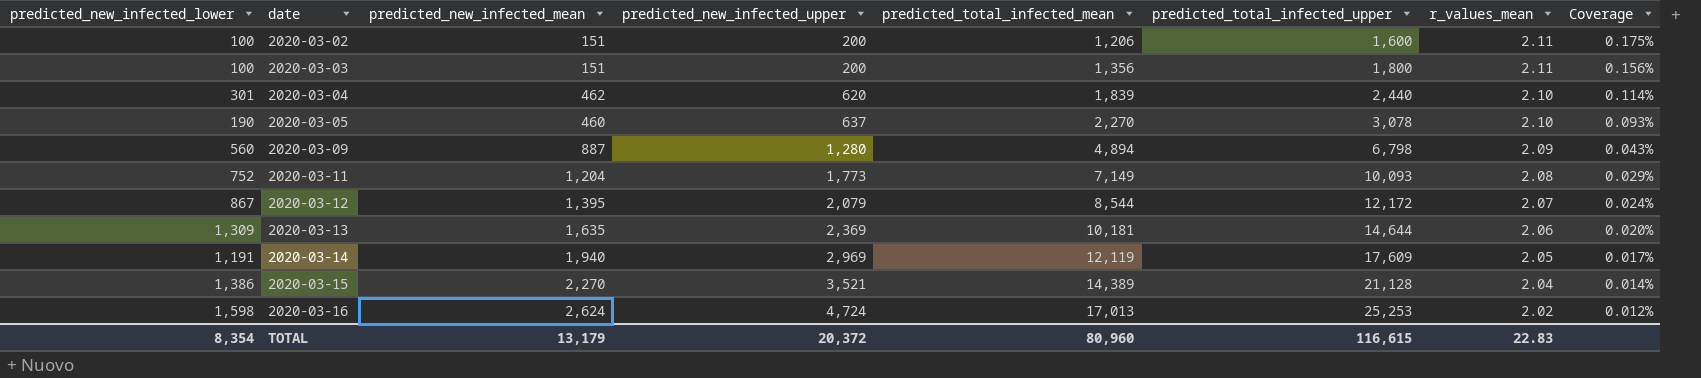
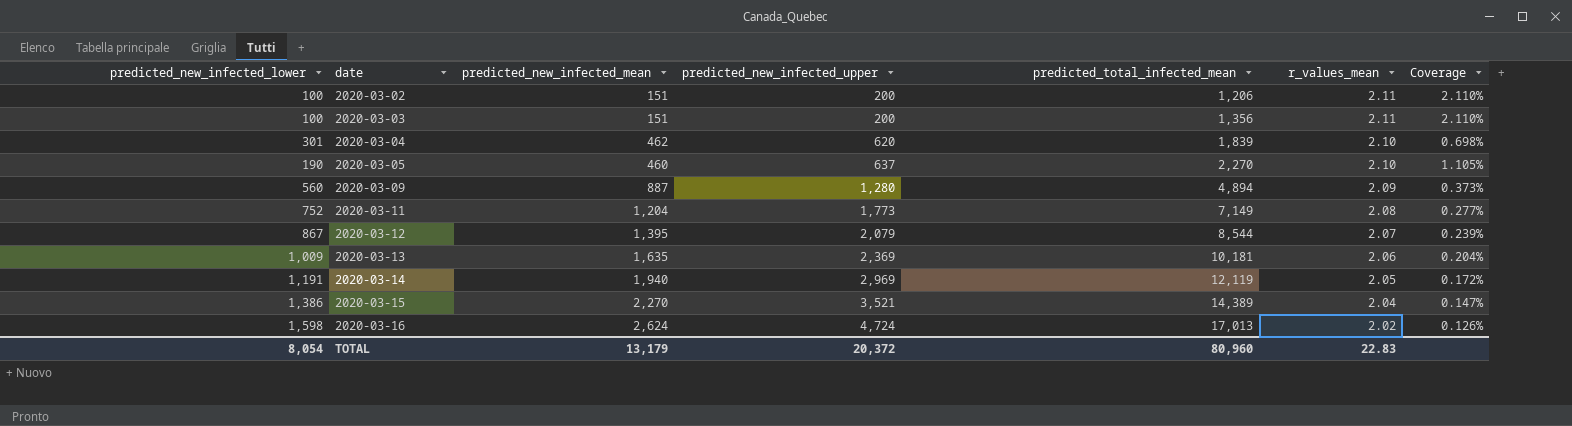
column predicted_total_infected_upper | position: 6 -> none
column Coverage | formula: [r_values_mean] / [predicted_total_infected_mean] -> [r_values_mean] / [predicted_new_infected_lower]
2020-03-13 | predicted_new_infected_lower: 1,309 -> 1,009
TOTAL | predicted_new_infected_lower: 8,354 -> 8,054

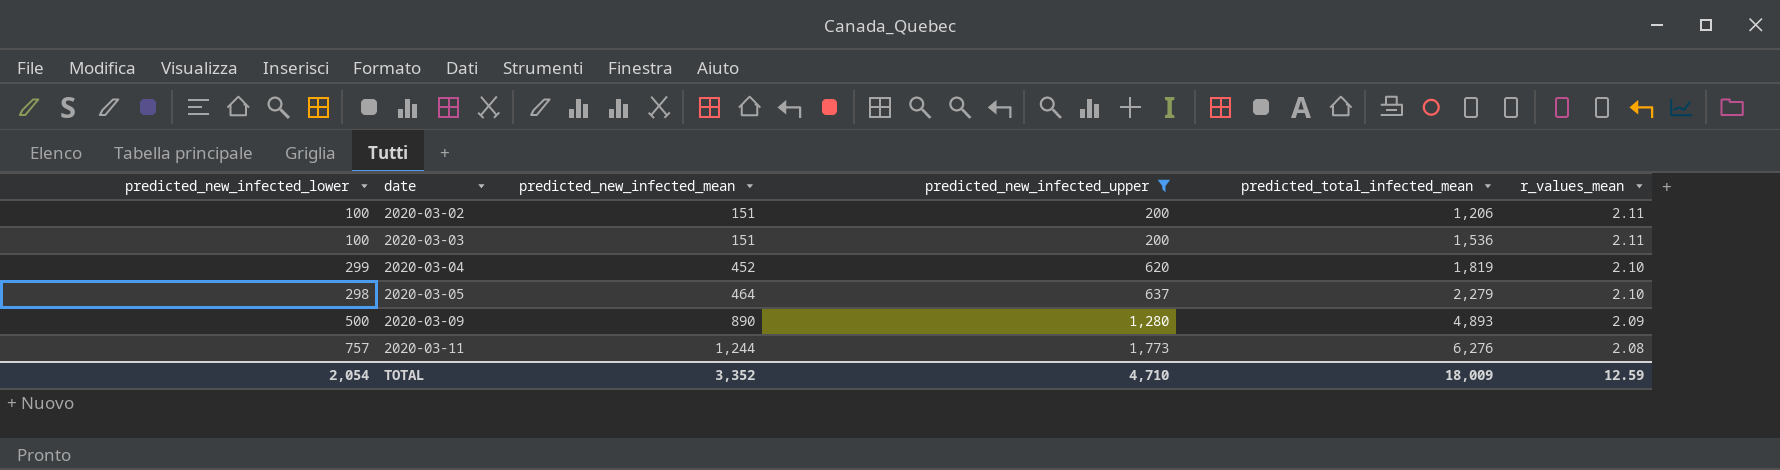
filter: none -> predicted_new_infected_upper <= 1,773
column Coverage | formula: [r_values_mean] / [predicted_new_infected_lower] -> none
2020-03-03 | predicted_total_infected_mean: 1,356 -> 1,536
2020-03-04 | predicted_new_infected_lower: 301 -> 299
2020-03-04 | predicted_new_infected_mean: 462 -> 452
2020-03-04 | predicted_total_infected_mean: 1,839 -> 1,819
2020-03-05 | predicted_new_infected_lower: 190 -> 298
2020-03-05 | predicted_new_infected_mean: 460 -> 464
2020-03-05 | predicted_total_infected_mean: 2,270 -> 2,279
2020-03-09 | predicted_new_infected_lower: 560 -> 500
2020-03-09 | predicted_new_infected_mean: 887 -> 890
2020-03-09 | predicted_total_infected_mean: 4,894 -> 4,893
2020-03-11 | predicted_new_infected_lower: 752 -> 757
2020-03-11 | predicted_new_infected_mean: 1,204 -> 1,244
2020-03-11 | predicted_total_infected_mean: 7,149 -> 6,276
TOTAL | predicted_new_infected_lower: 8,054 -> 2,054
TOTAL | predicted_new_infected_mean: 13,179 -> 3,352
TOTAL | predicted_new_infected_upper: 20,372 -> 4,710
TOTAL | predicted_total_infected_mean: 80,960 -> 18,009
TOTAL | r_values_mean: 22.83 -> 12.59

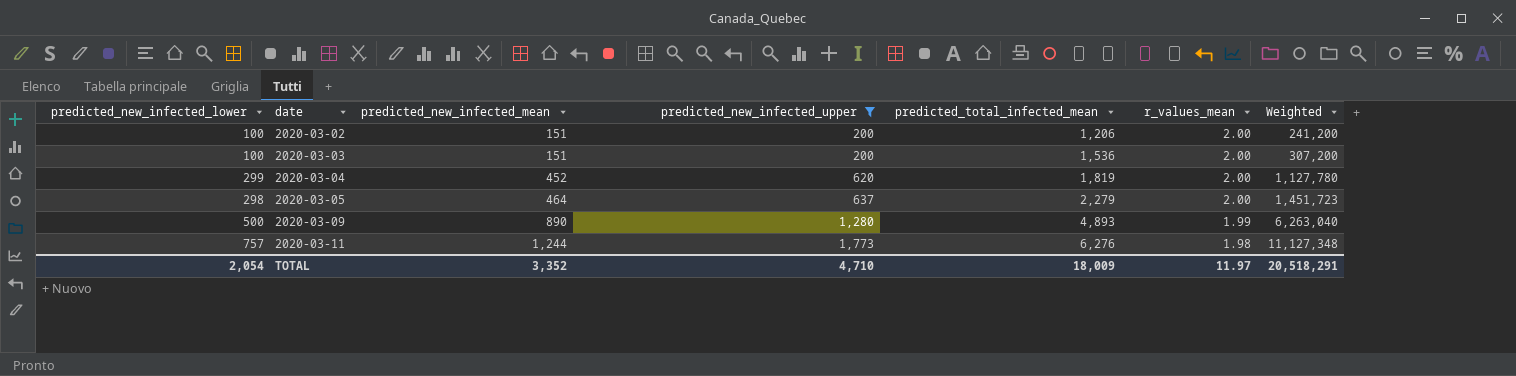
column Weighted | formula: none -> [predicted_new_infected_upper] * [predicted_total_infected_mean]
2020-03-02 | r_values_mean: 2.11 -> 2.00
2020-03-03 | r_values_mean: 2.11 -> 2.00
2020-03-04 | r_values_mean: 2.10 -> 2.00
2020-03-05 | r_values_mean: 2.10 -> 2.00
2020-03-09 | r_values_mean: 2.09 -> 1.99
2020-03-11 | r_values_mean: 2.08 -> 1.98
TOTAL | r_values_mean: 12.59 -> 11.97

